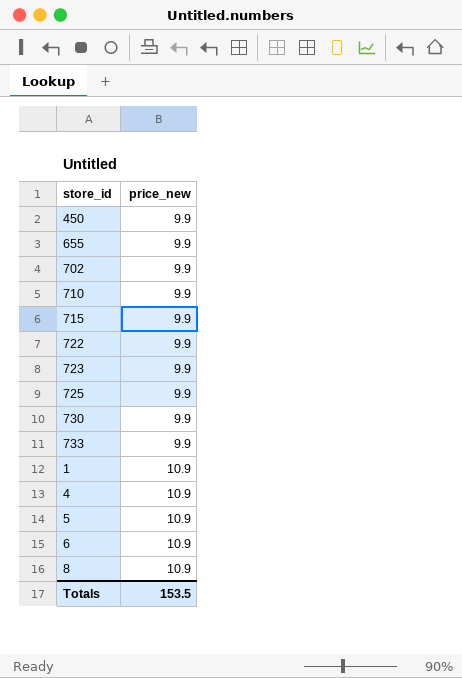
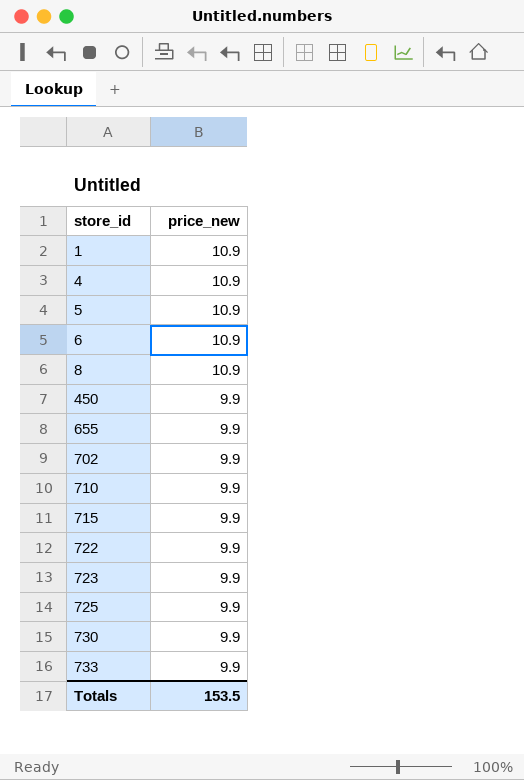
row order: price_new ascending -> store_id ascending

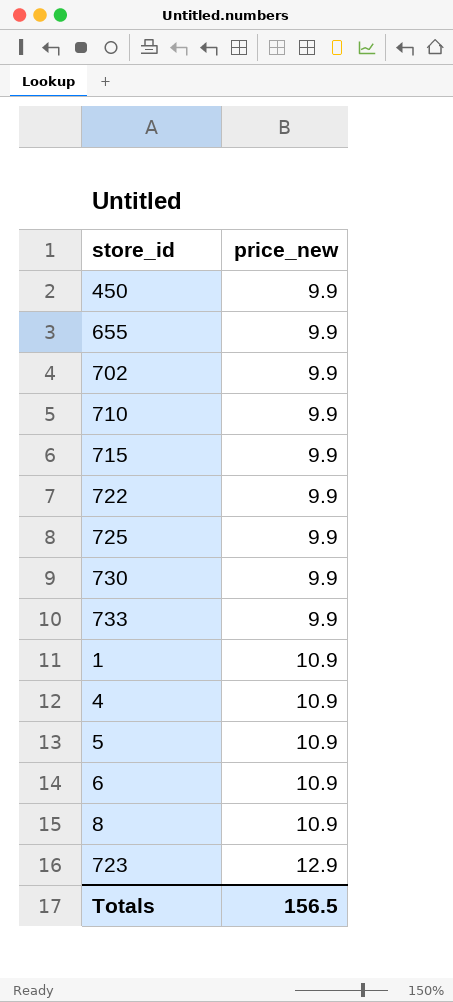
row order: store_id ascending -> price_new ascending
723 | price_new: 9.9 -> 12.9
Totals | price_new: 153.5 -> 156.5

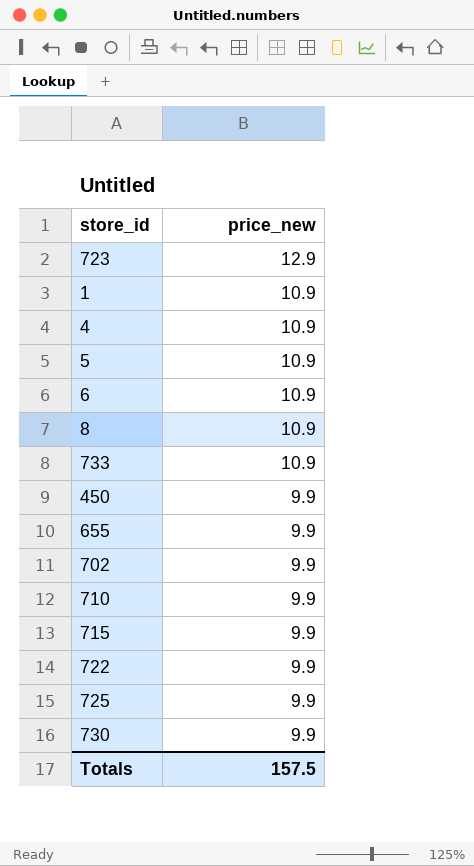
row order: price_new ascending -> price_new descending
733 | price_new: 9.9 -> 10.9
Totals | price_new: 156.5 -> 157.5

